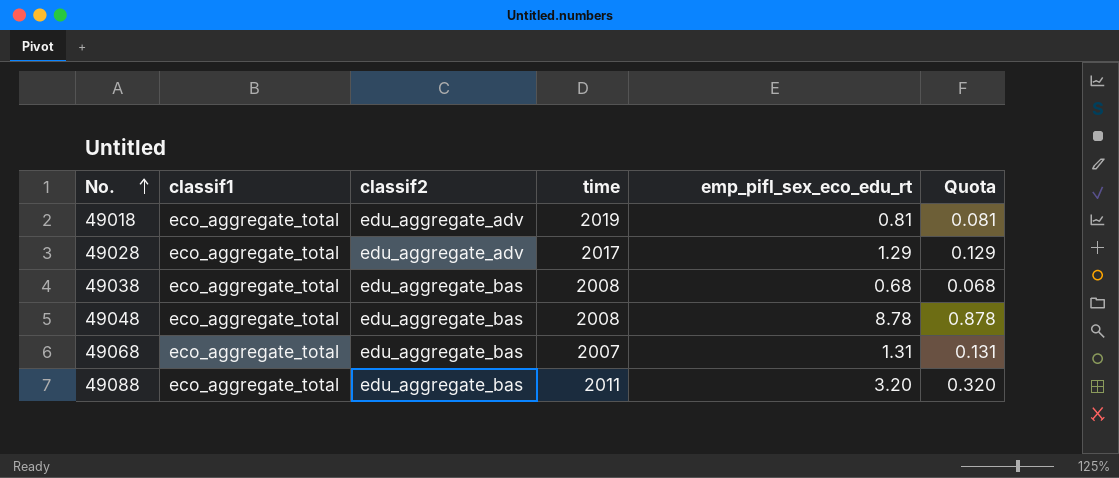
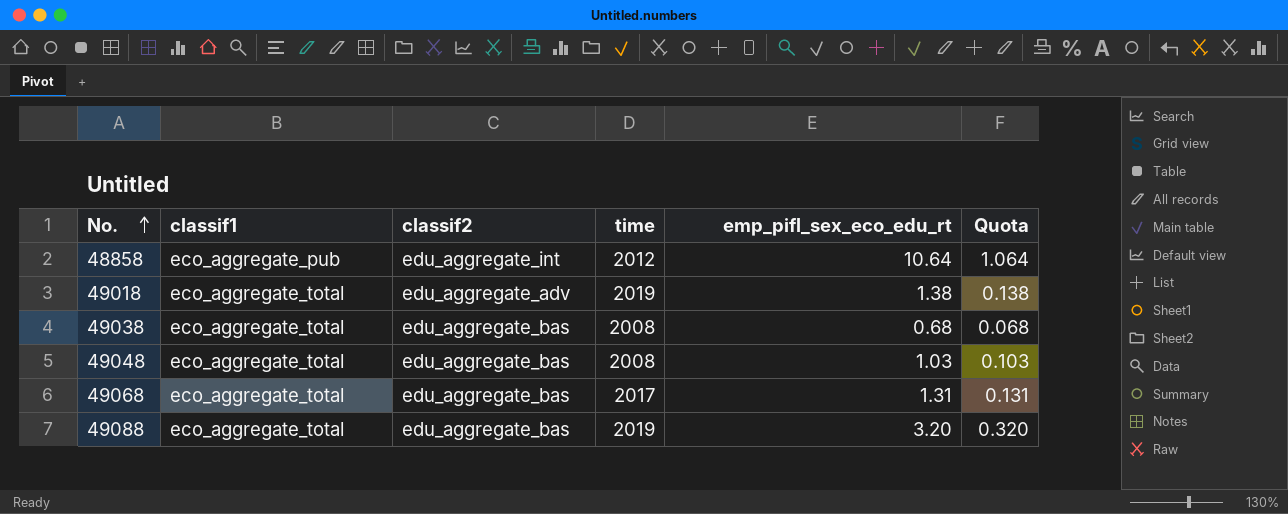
row 49028: eco_aggregate_total | edu_aggregate_adv | 2017 | 1.29 | 0.129 -> none
row 48858: none -> eco_aggregate_pub | edu_aggregate_int | 2012 | 10.64 | 1.064
49018 | emp_pifl_sex_eco_edu_rt: 0.81 -> 1.38
49018 | Quota: 0.081 -> 0.138
49048 | emp_pifl_sex_eco_edu_rt: 8.78 -> 1.03
49048 | Quota: 0.878 -> 0.103
49068 | time: 2007 -> 2017
49088 | time: 2011 -> 2019

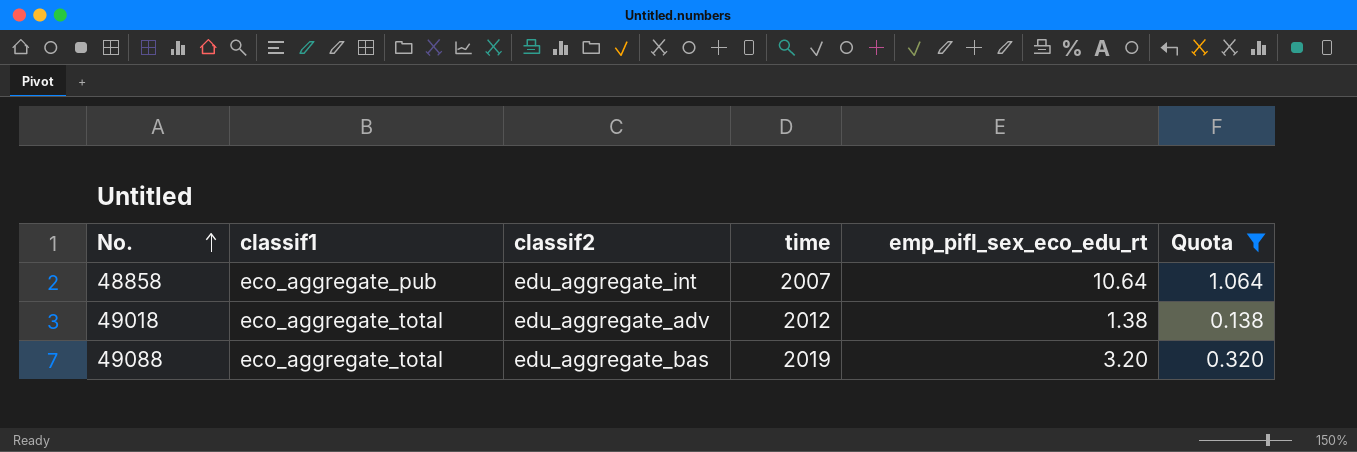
filter: none -> Quota >= 0.138
48858 | time: 2012 -> 2007
49018 | time: 2019 -> 2012

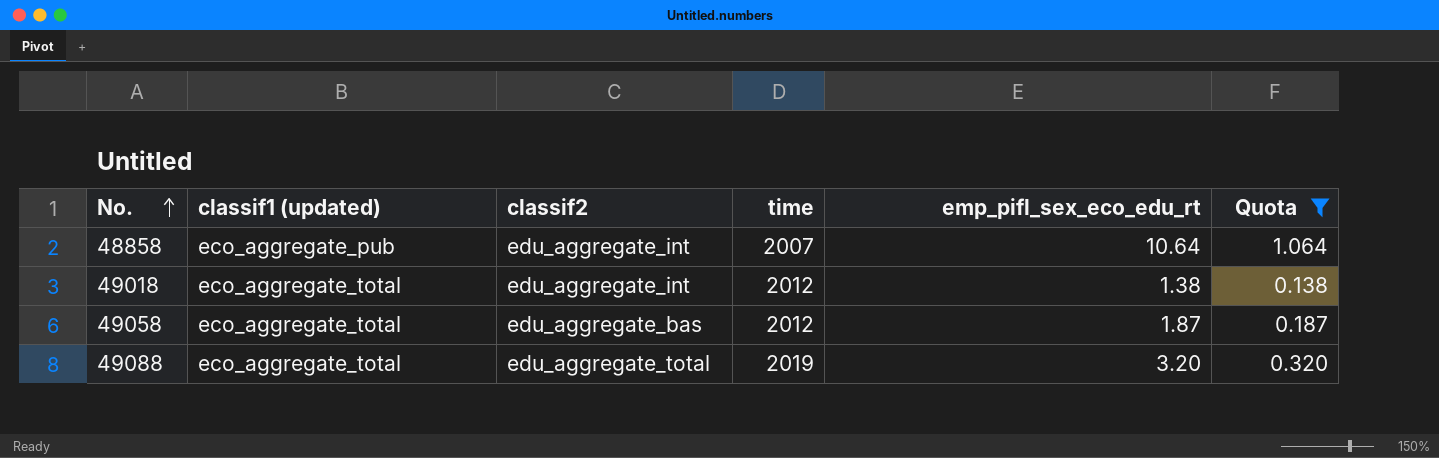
column name: classif1 -> classif1 (updated)
49018 | classif2: edu_aggregate_adv -> edu_aggregate_int
row 49058: none -> eco_aggregate_total | edu_aggregate_bas | 2012 | 1.87 | 0.187
49088 | classif2: edu_aggregate_bas -> edu_aggregate_total

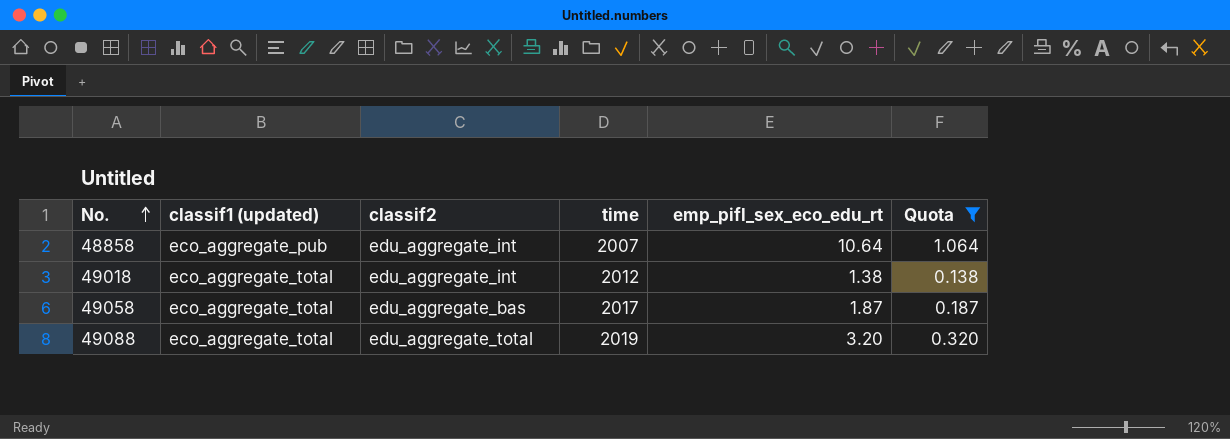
49058 | time: 2012 -> 2017

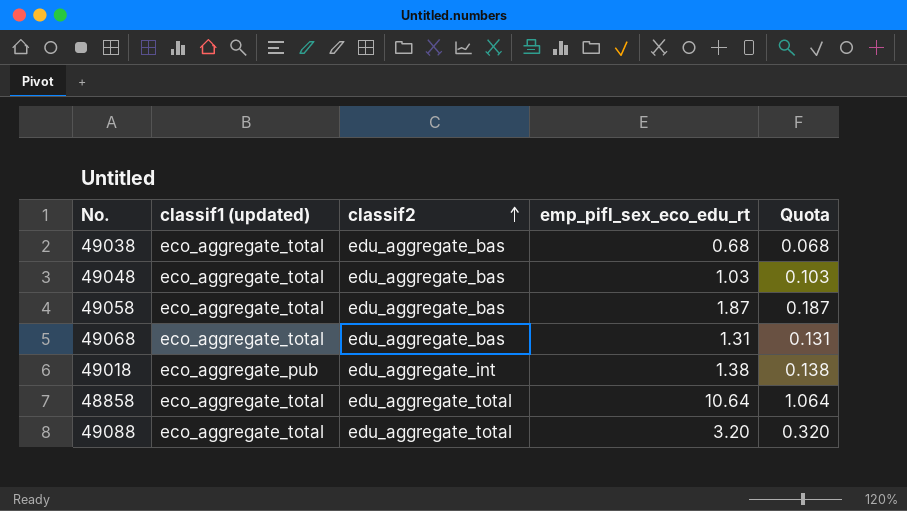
filter: Quota >= 0.138 -> none
row order: No. ascending -> classif2 ascending
column time | position: 4 -> none
49018 | classif1 (updated): eco_aggregate_total -> eco_aggregate_pub
48858 | classif1 (updated): eco_aggregate_pub -> eco_aggregate_total
48858 | classif2: edu_aggregate_int -> edu_aggregate_total

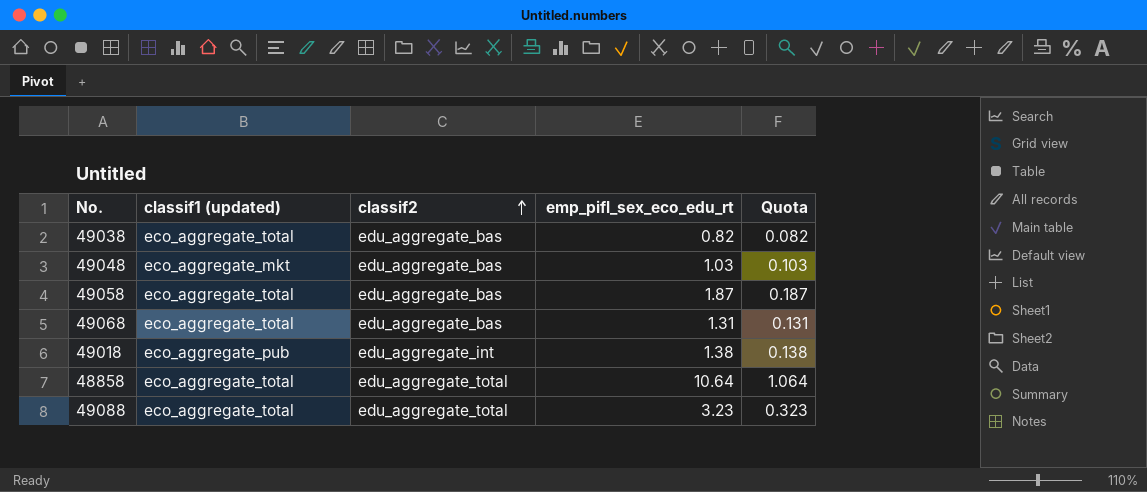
49038 | emp_pifl_sex_eco_edu_rt: 0.68 -> 0.82
49038 | Quota: 0.068 -> 0.082
49048 | classif1 (updated): eco_aggregate_total -> eco_aggregate_mkt
49088 | emp_pifl_sex_eco_edu_rt: 3.20 -> 3.23
49088 | Quota: 0.320 -> 0.323

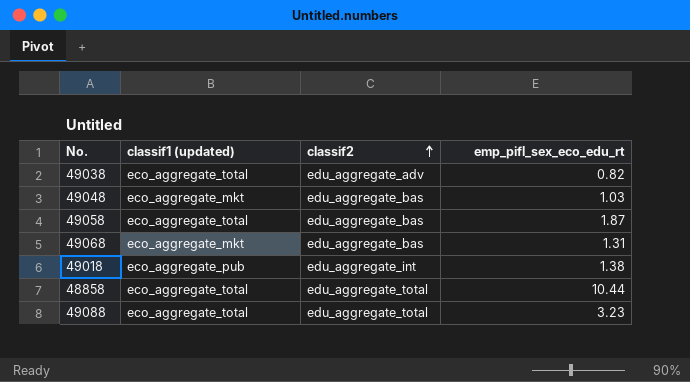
column Quota | formula: [emp_pifl_sex_eco_edu_rt] * 0.1 -> none
49038 | classif2: edu_aggregate_bas -> edu_aggregate_adv
49068 | classif1 (updated): eco_aggregate_total -> eco_aggregate_mkt
48858 | emp_pifl_sex_eco_edu_rt: 10.64 -> 10.44

